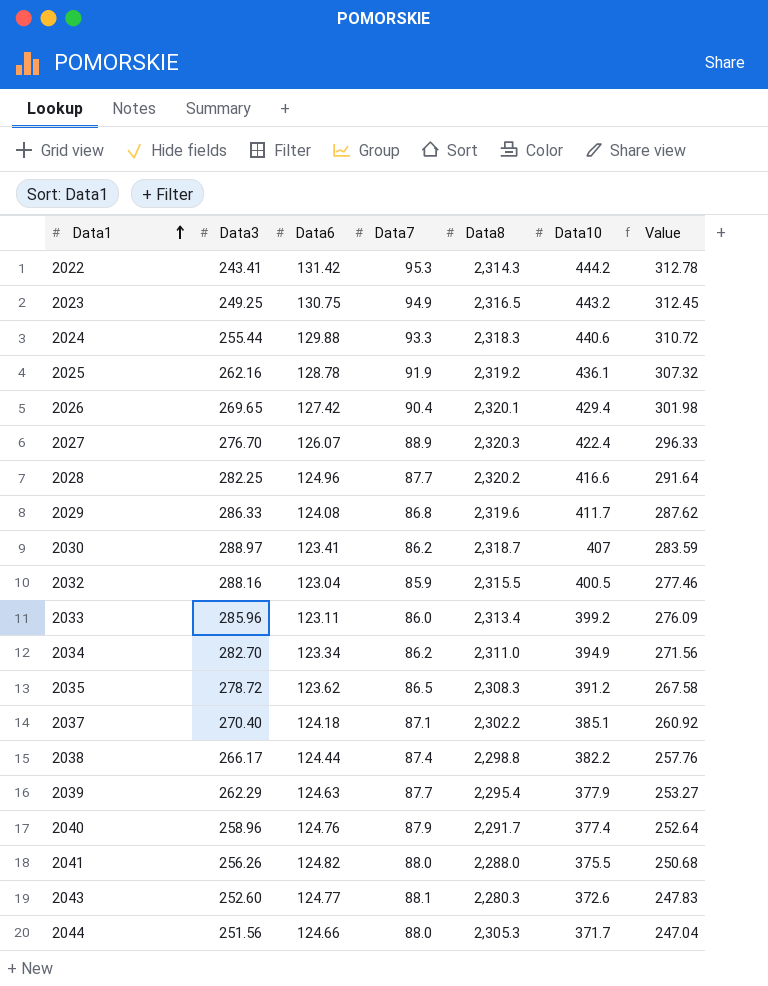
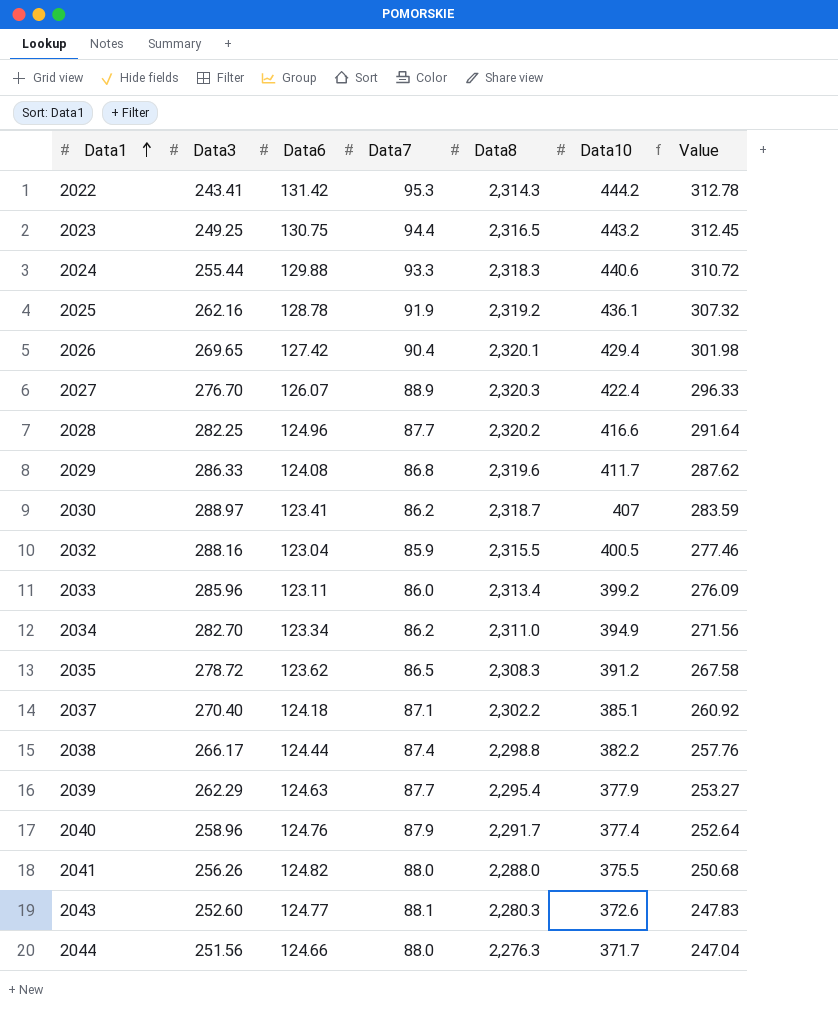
2023 | Data7: 94.9 -> 94.4
2044 | Data8: 2,305.3 -> 2,276.3

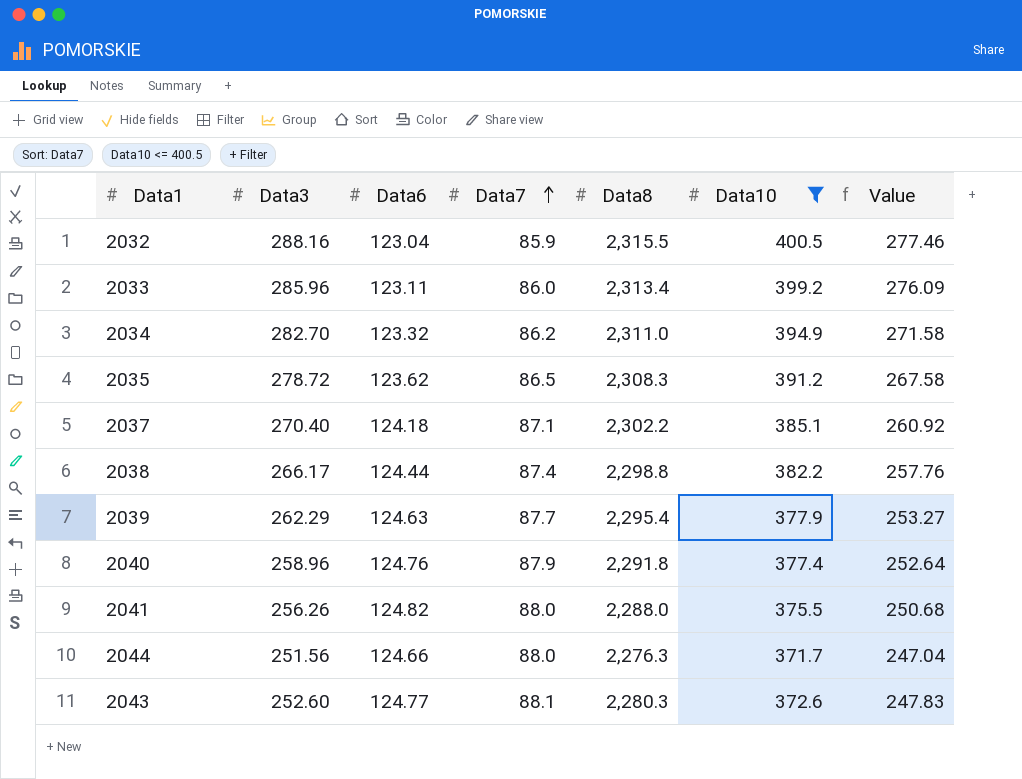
filter: none -> Data10 <= 400.5
row order: Data1 ascending -> Data7 ascending
2034 | Data6: 123.34 -> 123.32
2034 | Value: 271.56 -> 271.58
2040 | Data8: 2,291.7 -> 2,291.8

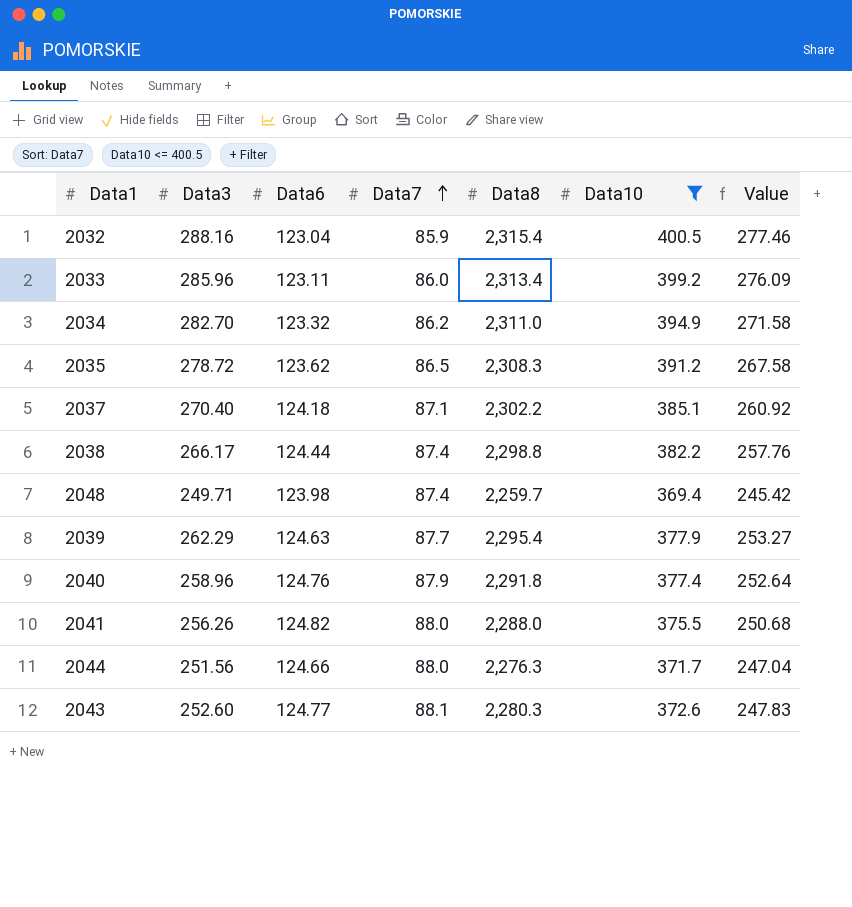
2032 | Data8: 2,315.5 -> 2,315.4
row 2048: none -> 249.71 | 123.98 | 87.4 | 2,259.7 | 369.4 | 245.42

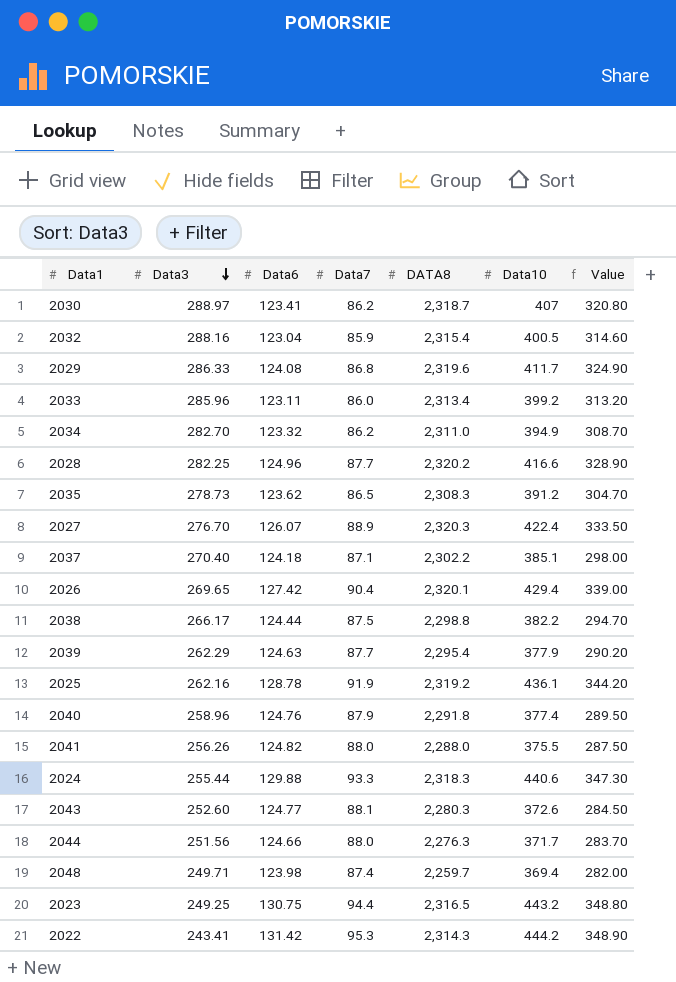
filter: Data10 <= 400.5 -> none
row order: Data7 ascending -> Data3 descending
column name: Data8 -> DATA8
column Value | formula: [Data10] - [Data6] -> [Data10] - [Data7]
2035 | Data3: 278.72 -> 278.73
2038 | Data7: 87.4 -> 87.5

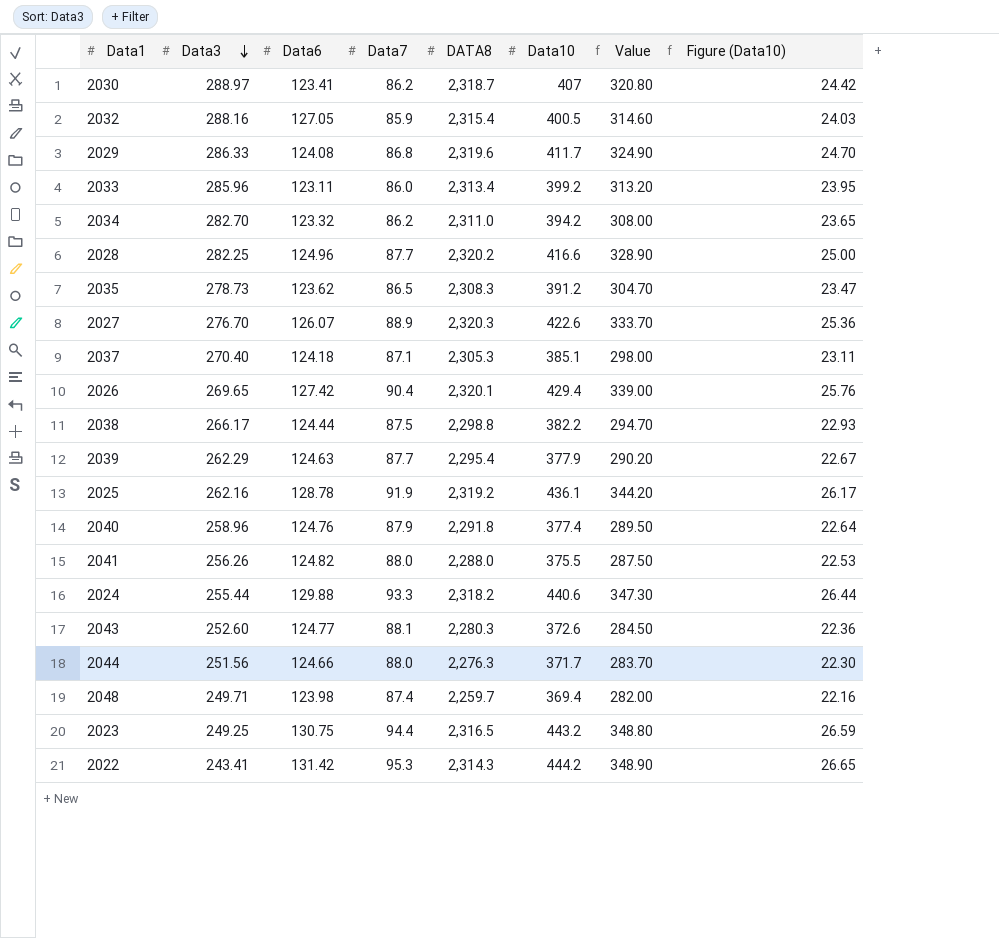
column Figure (Data10) | formula: none -> [Data10] * 0.06
2032 | Data6: 123.04 -> 127.05
2034 | Data10: 394.9 -> 394.2
2034 | Value: 308.70 -> 308.00
2027 | Data10: 422.4 -> 422.6
2027 | Value: 333.50 -> 333.70
2037 | DATA8: 2,302.2 -> 2,305.3
2024 | DATA8: 2,318.3 -> 2,318.2

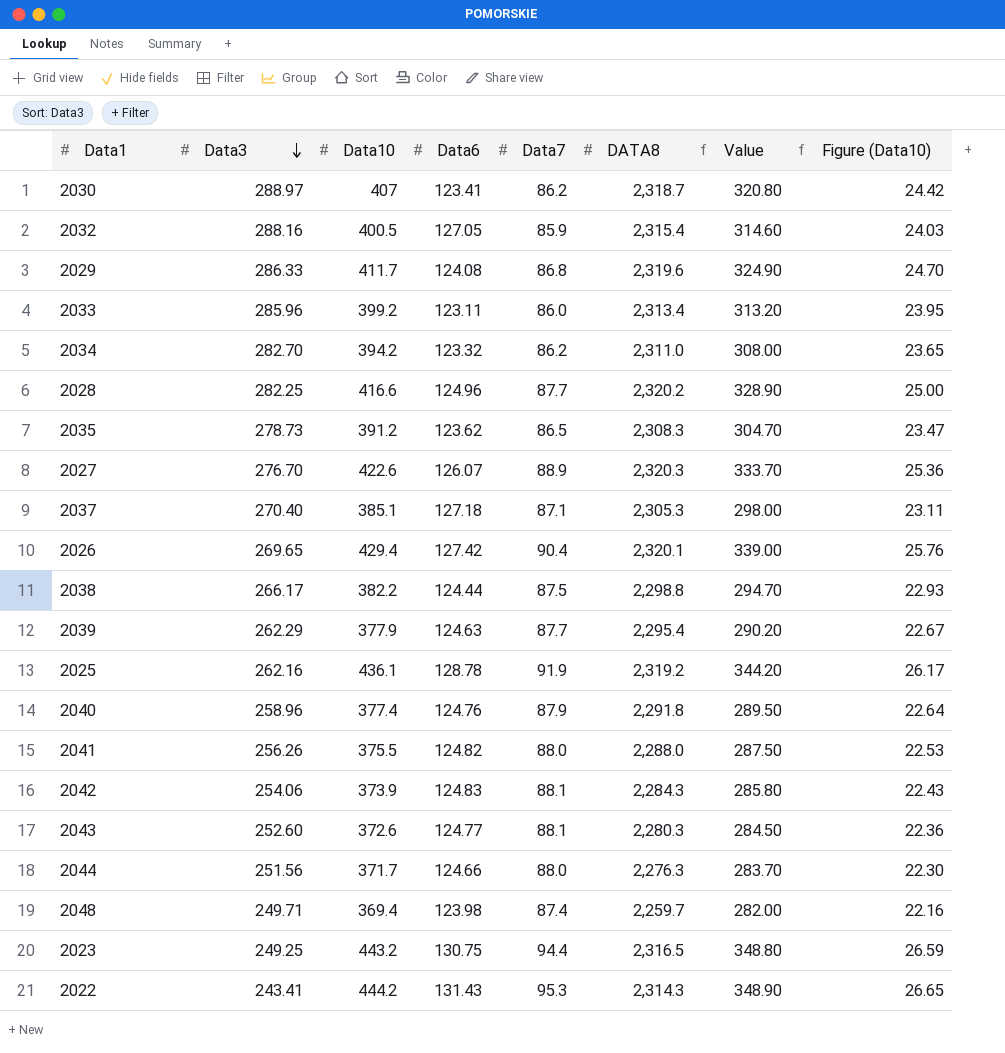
column Data10 | position: 6 -> 3
row 2024: 255.44 | 129.88 | 93.3 | 2,318.2 | 440.6 | 347.30 | 26.44 -> none
2037 | Data6: 124.18 -> 127.18
row 2042: none -> 254.06 | 373.9 | 124.83 | 88.1 | 2,284.3 | 285.80 | 22.43
2022 | Data6: 131.42 -> 131.43

